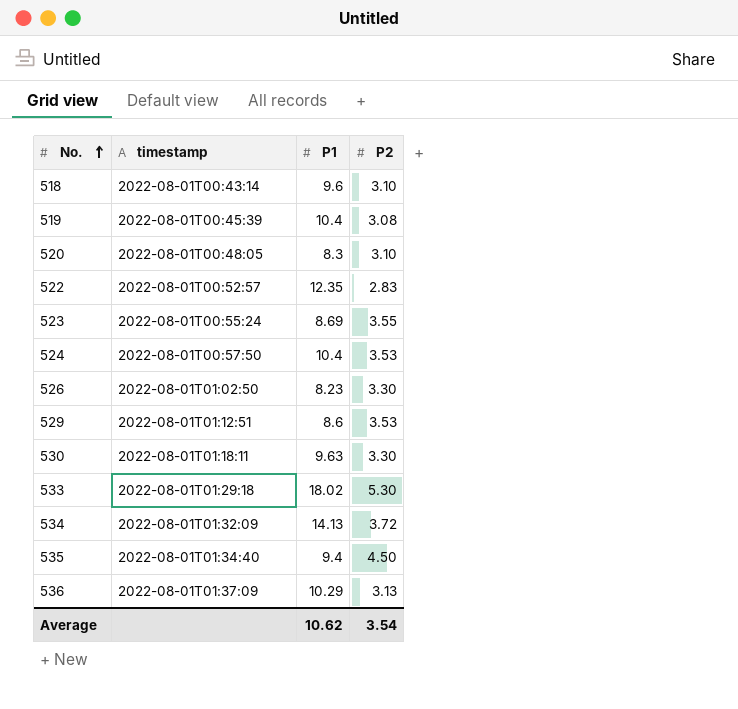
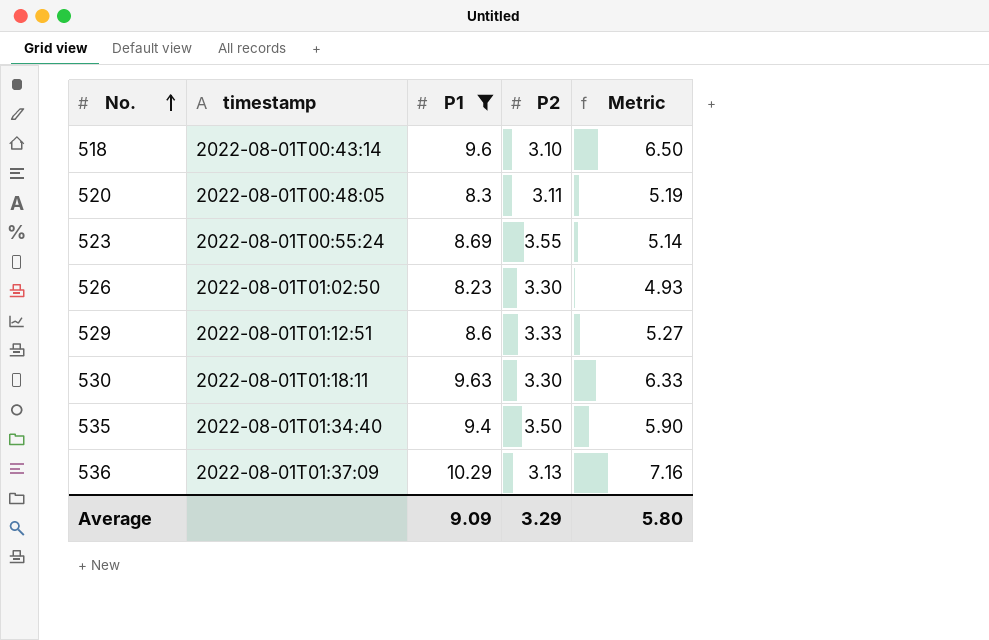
filter: none -> P1 <= 10.29
column Metric | formula: none -> [P1] - [P2]
520 | P2: 3.10 -> 3.11
529 | P2: 3.53 -> 3.33
535 | P2: 4.50 -> 3.50
Average | P1: 10.62 -> 9.09
Average | P2: 3.54 -> 3.29

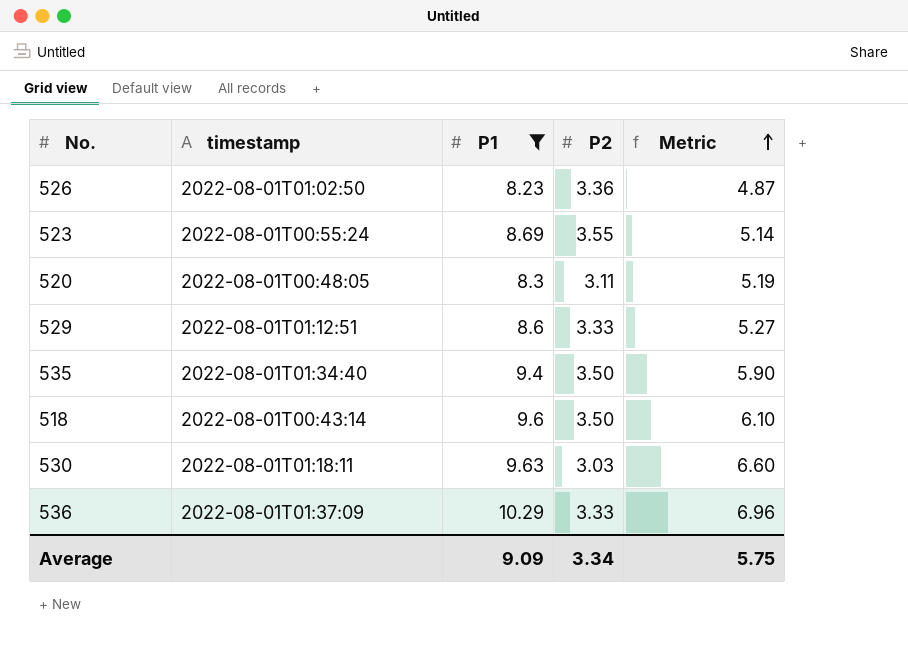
row order: No. ascending -> Metric ascending
526 | P2: 3.30 -> 3.36
526 | Metric: 4.93 -> 4.87
518 | P2: 3.10 -> 3.50
518 | Metric: 6.50 -> 6.10
530 | P2: 3.30 -> 3.03
530 | Metric: 6.33 -> 6.60
536 | P2: 3.13 -> 3.33
536 | Metric: 7.16 -> 6.96
Average | P2: 3.29 -> 3.34
Average | Metric: 5.80 -> 5.75

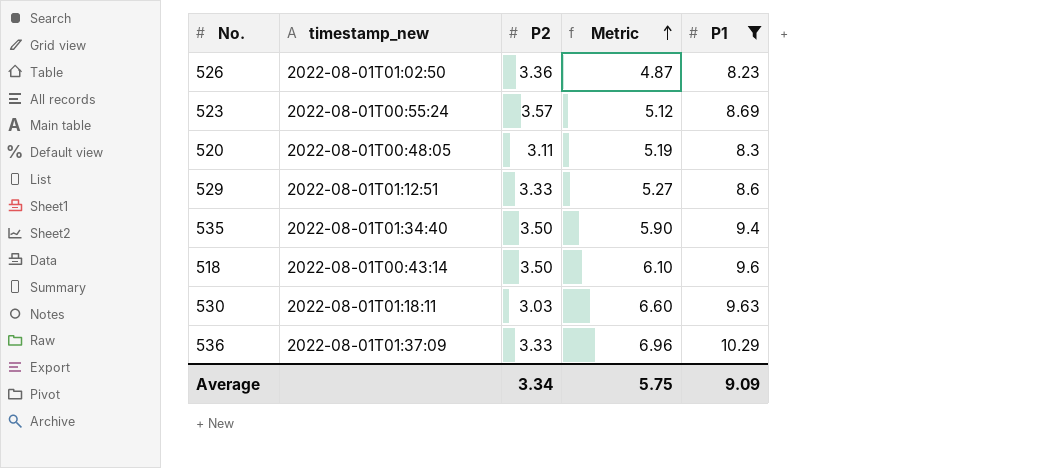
column name: timestamp -> timestamp_new
column P1 | position: 3 -> 5
523 | P2: 3.55 -> 3.57
523 | Metric: 5.14 -> 5.12

